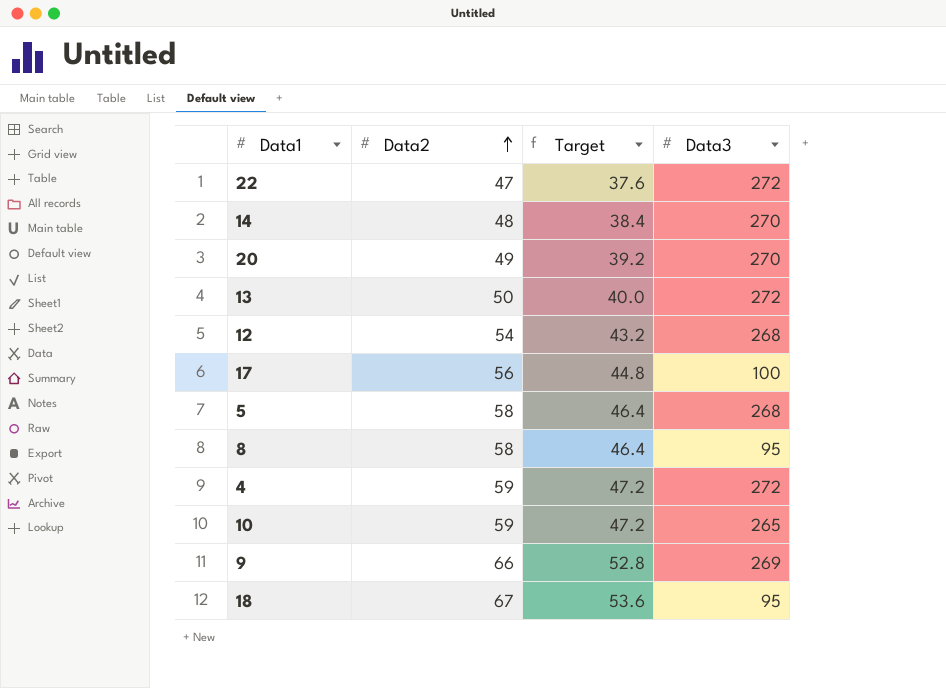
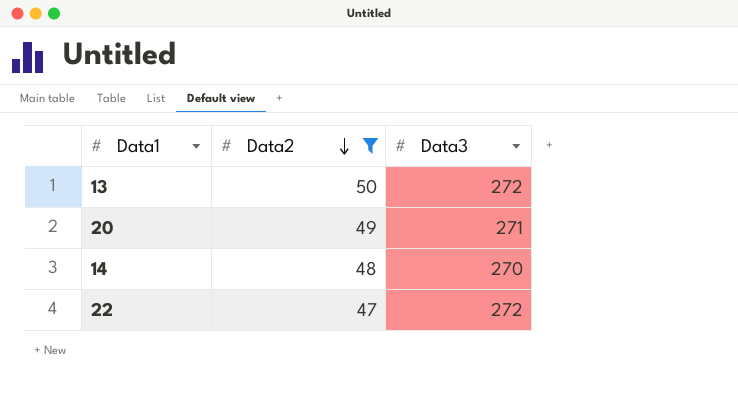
filter: none -> Data2 <= 50
row order: Data2 ascending -> Data2 descending
column Target | formula: [Data2] * 0.8 -> none
20 | Data3: 270 -> 271

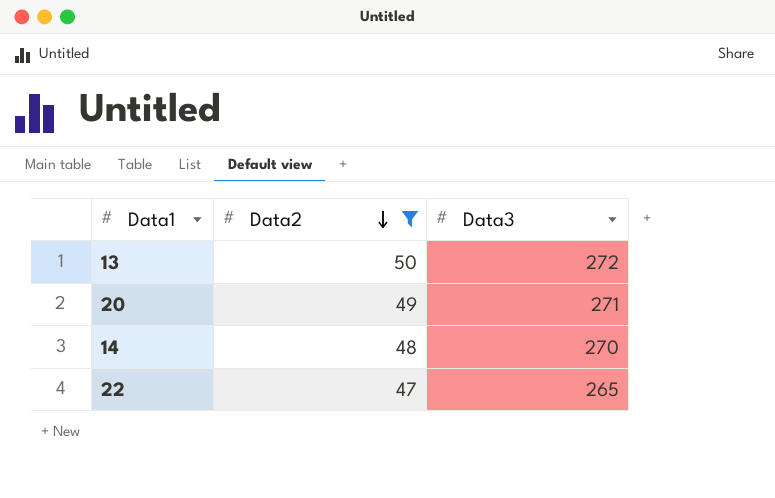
22 | Data3: 272 -> 265

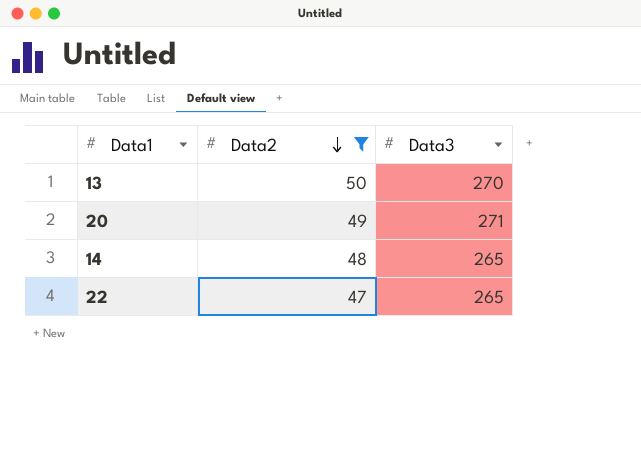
13 | Data3: 272 -> 270
14 | Data3: 270 -> 265

